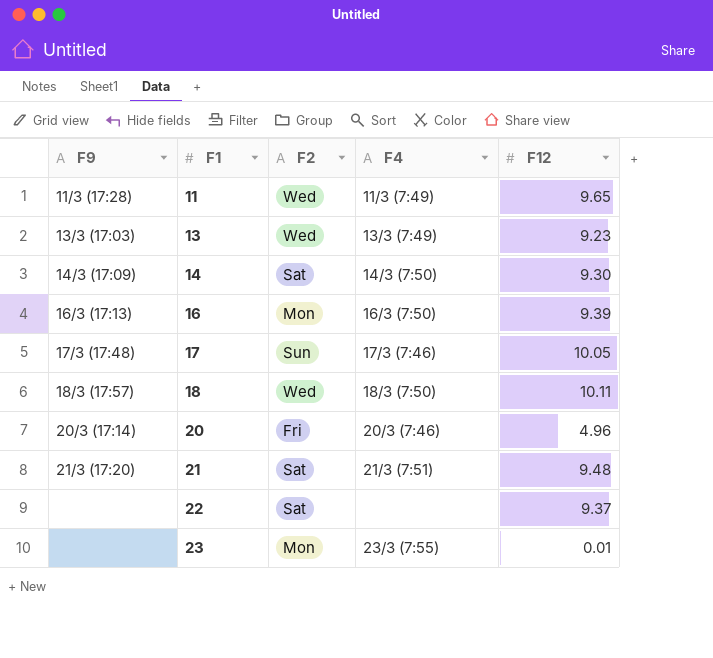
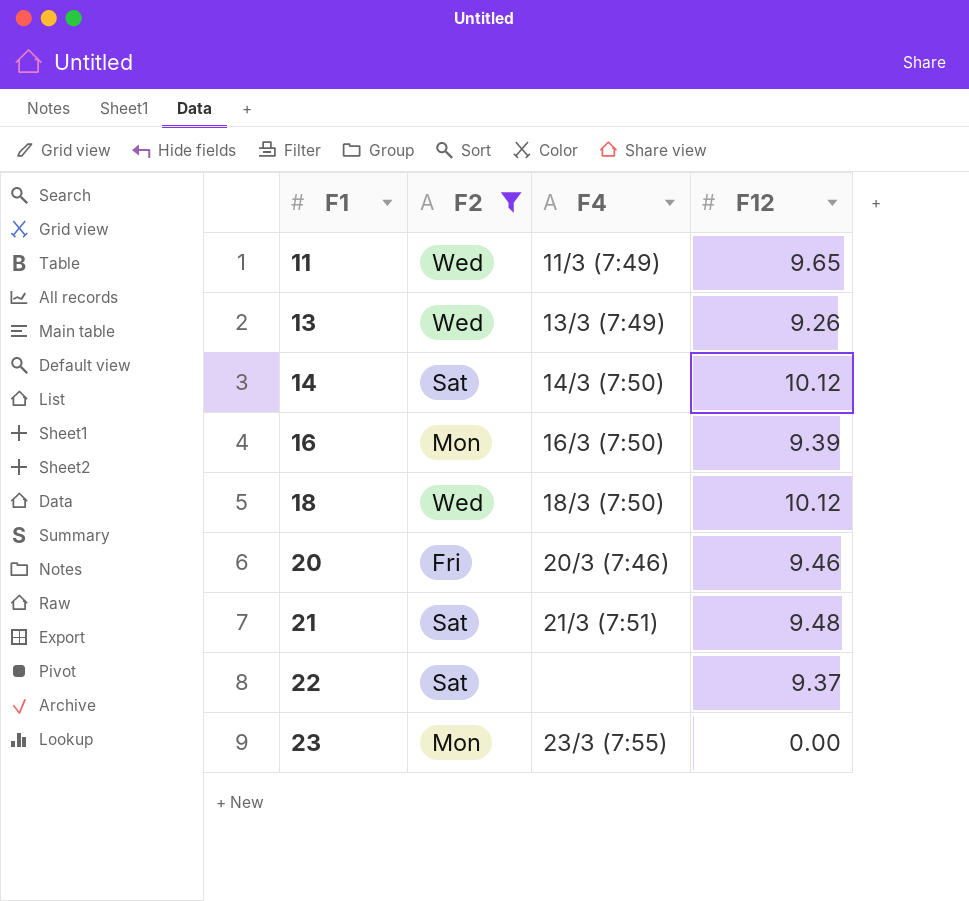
filter: none -> F2 != Sun
column F9 | position: 1 -> none
13 | F12: 9.23 -> 9.26
14 | F12: 9.30 -> 10.12
18 | F12: 10.11 -> 10.12
20 | F12: 4.96 -> 9.46
23 | F12: 0.01 -> 0.00

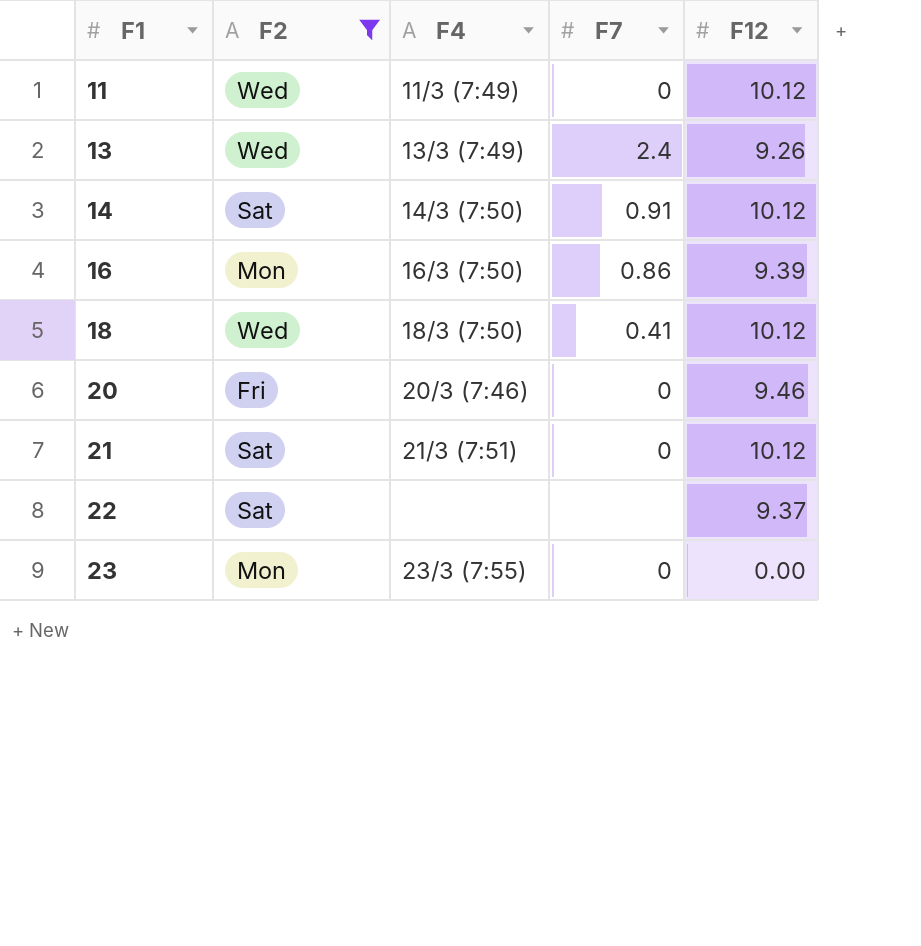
column F7 | position: none -> 4
11 | F12: 9.65 -> 10.12
21 | F12: 9.48 -> 10.12

